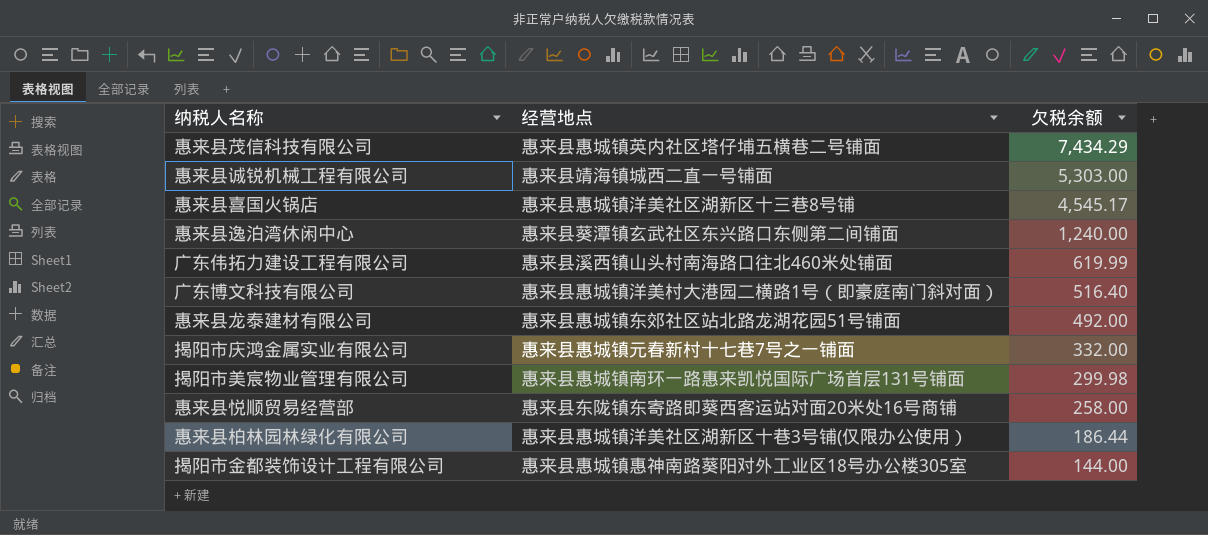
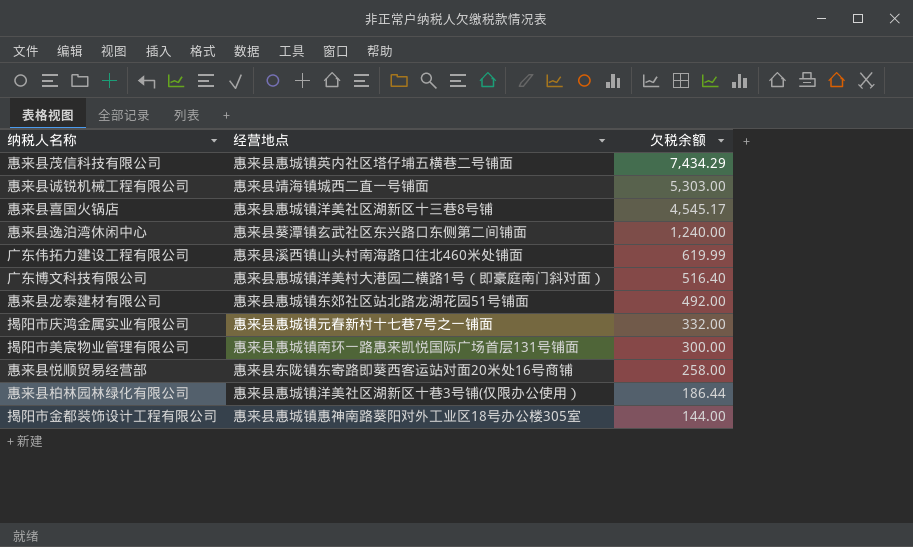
揭阳市美宸物业管理有限公司 | 欠税余额: 299.98 -> 300.00

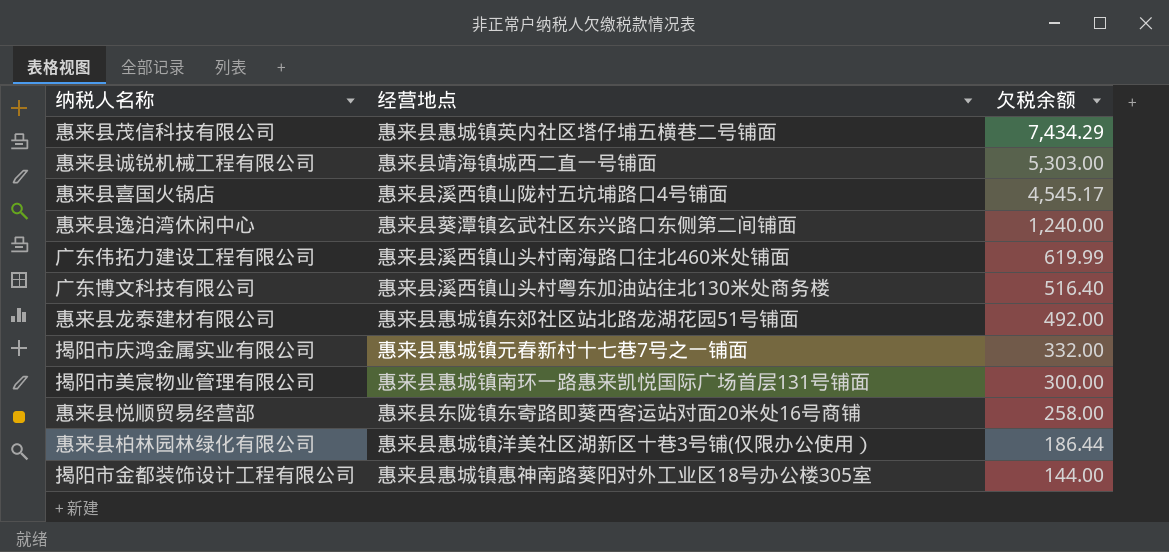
惠来县喜国火锅店 | 经营地点: 惠来县惠城镇洋美社区湖新区十三巷8号铺 -> 惠来县溪西镇山陇村五坑埔路口4号铺面
广东博文科技有限公司 | 经营地点: 惠来县惠城镇洋美村大港园二横路1号（即豪庭南门斜对面） -> 惠来县溪西镇山头村粤东加油站往北130米处商务楼

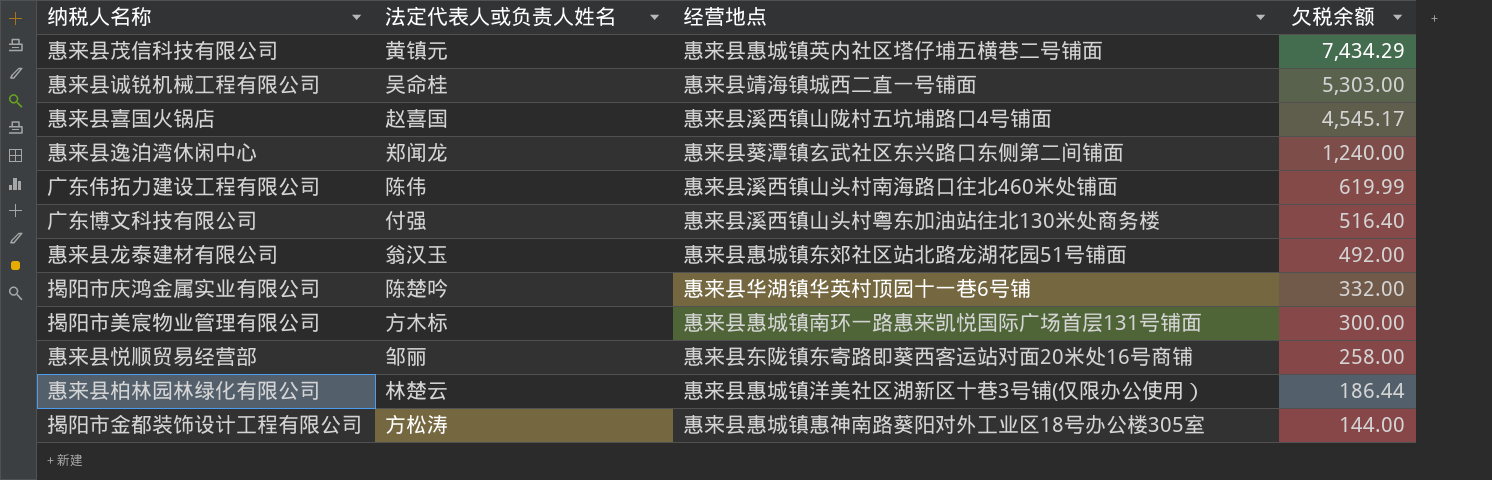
column 法定代表人或负责人姓名 | position: none -> 2
揭阳市庆鸿金属实业有限公司 | 经营地点: 惠来县惠城镇元春新村十七巷7号之一铺面 -> 惠来县华湖镇华英村顶园十一巷6号铺

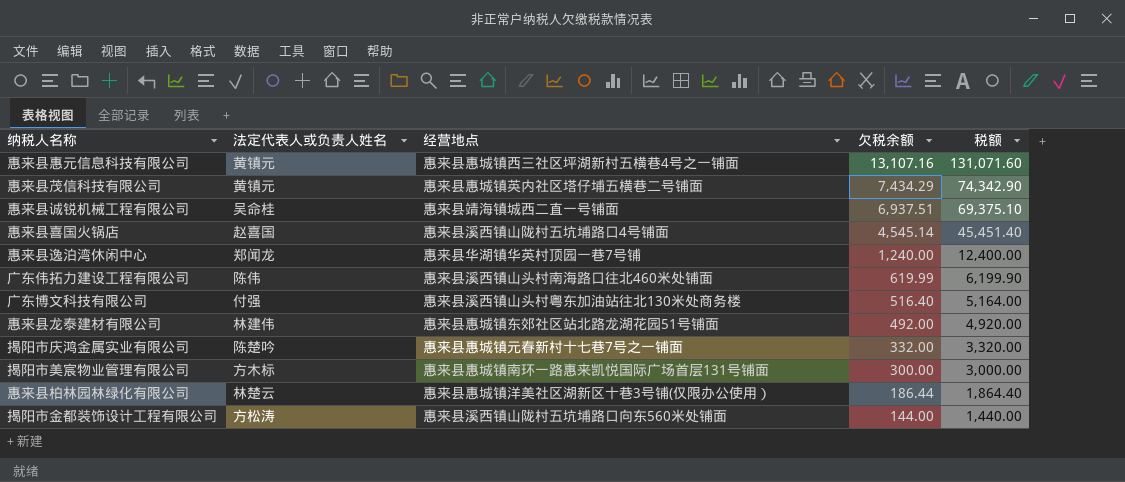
column 税额 | formula: none -> [欠税余额] * 10
row 惠来县悦顺贸易经营部: 邹丽 | 惠来县东陇镇东寄路即葵西客运站对面20米处16号商铺 | 258.00 -> none
row 惠来县惠元信息科技有限公司: none -> 黄镇元 | 惠来县惠城镇西三社区坪湖新村五横巷4号之一铺面 | 13,107.16 | 131,071.60
惠来县诚锐机械工程有限公司 | 欠税余额: 5,303.00 -> 6,937.51
惠来县喜国火锅店 | 欠税余额: 4,545.17 -> 4,545.14
惠来县逸泊湾休闲中心 | 经营地点: 惠来县葵潭镇玄武社区东兴路口东侧第二间铺面 -> 惠来县华湖镇华英村顶园一巷7号铺
惠来县龙泰建材有限公司 | 法定代表人或负责人姓名: 翁汉玉 -> 林建伟
揭阳市庆鸿金属实业有限公司 | 经营地点: 惠来县华湖镇华英村顶园十一巷6号铺 -> 惠来县惠城镇元春新村十七巷7号之一铺面
揭阳市金都装饰设计工程有限公司 | 经营地点: 惠来县惠城镇惠神南路葵阳对外工业区18号办公楼305室 -> 惠来县溪西镇山陇村五坑埔路口向东560米处铺面

